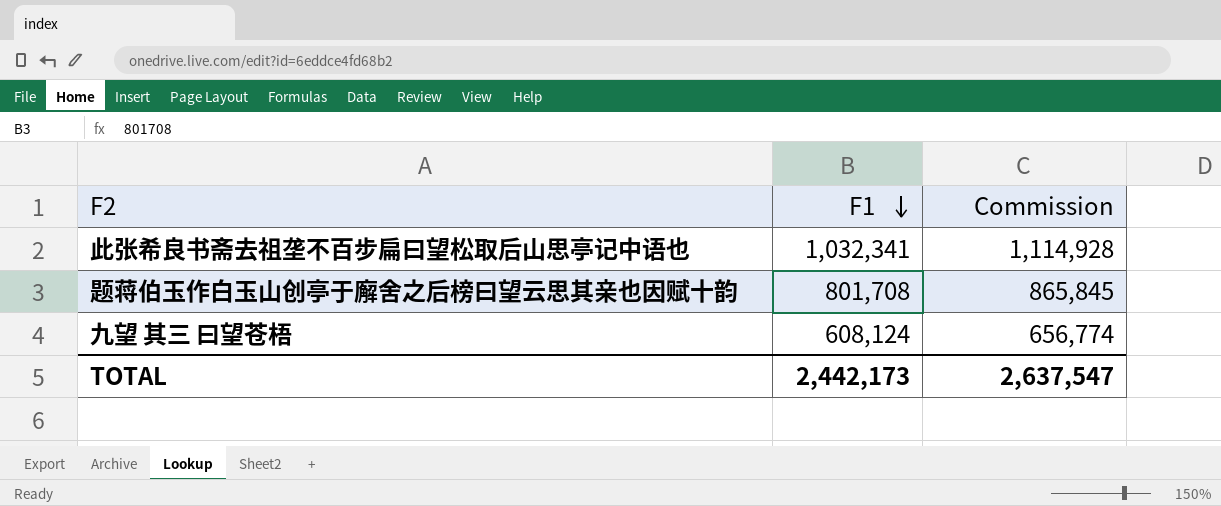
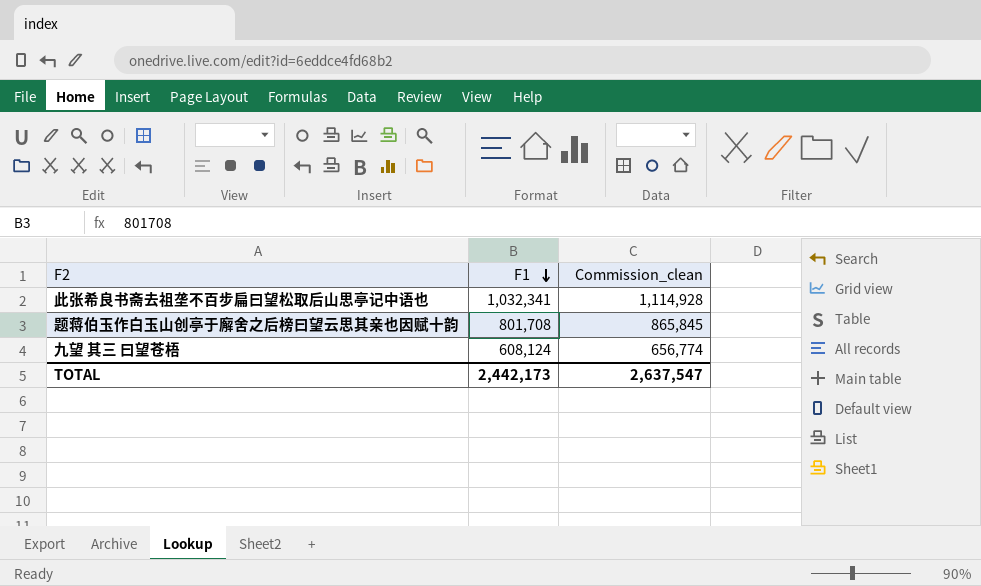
column name: Commission -> Commission_clean

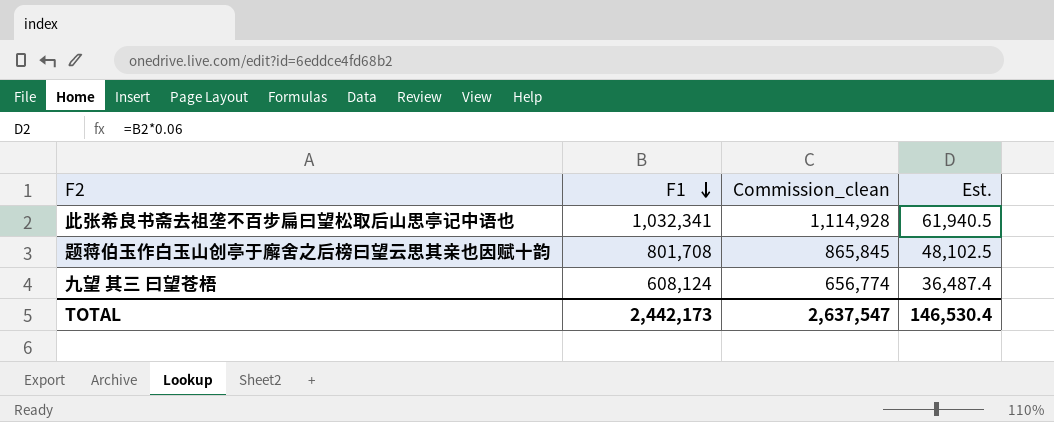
column Est. | formula: none -> [F1] * 0.06

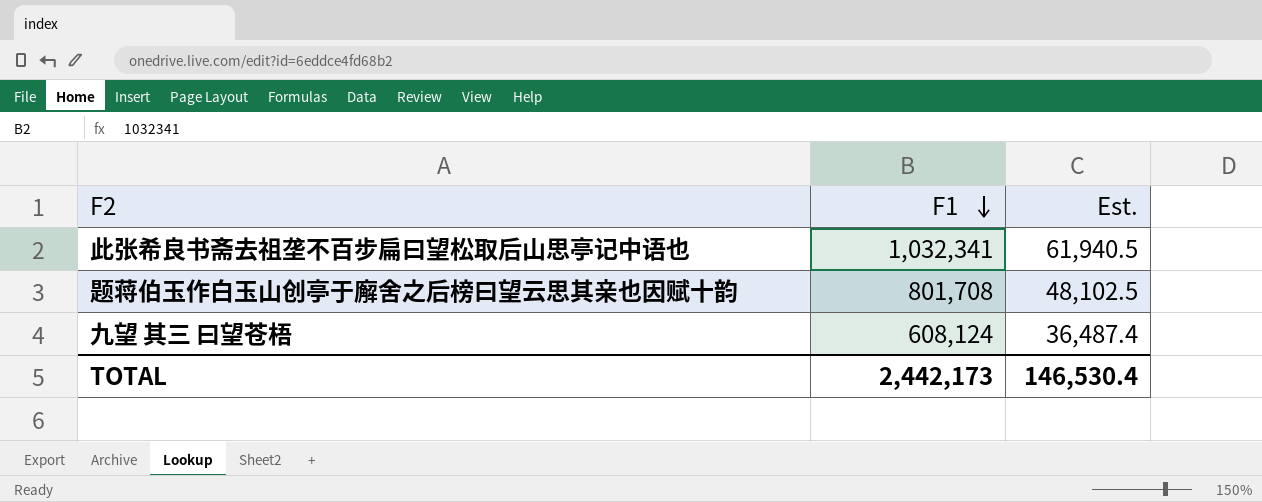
column Commission_clean | formula: [F1] * 1.08 -> none

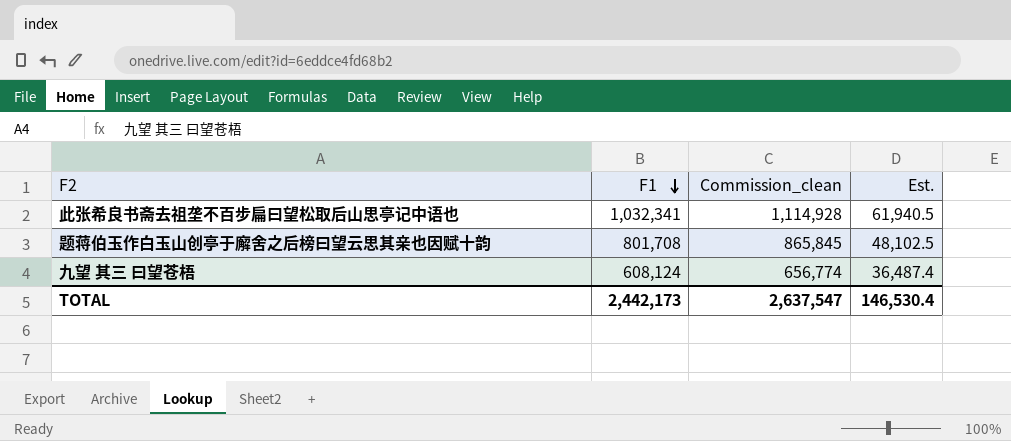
column Commission_clean | formula: none -> [F1] * 1.08

